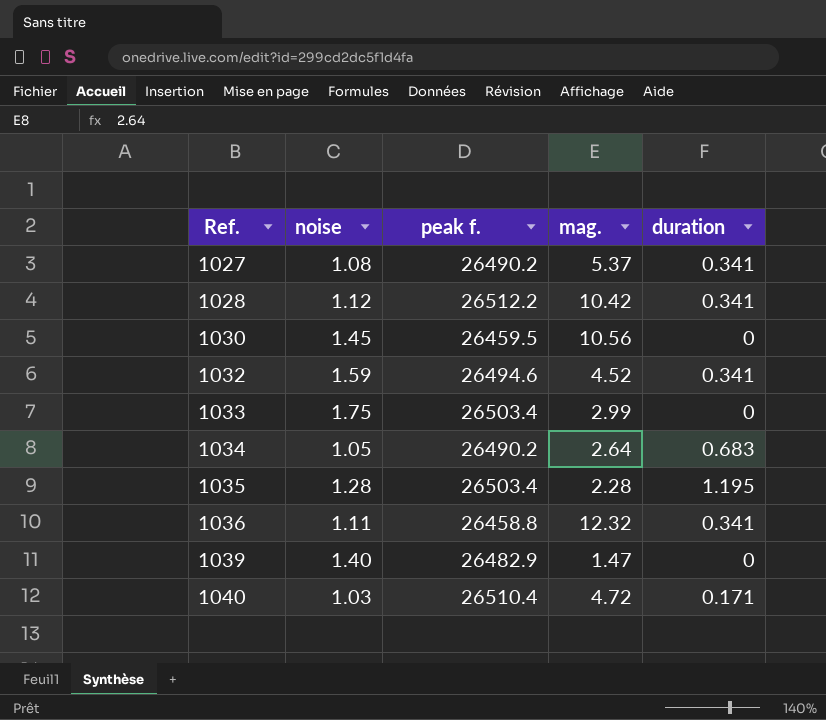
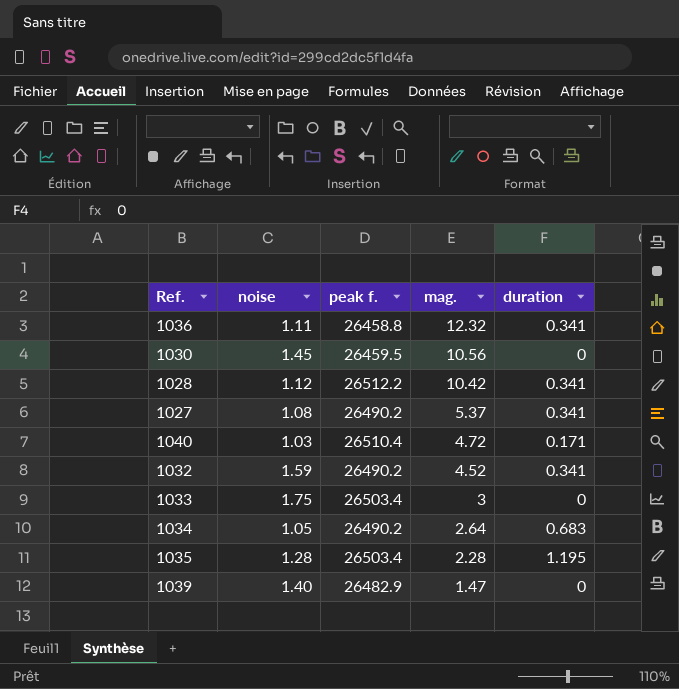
row order: Ref. ascending -> mag. descending
1032 | peak f.: 26494.6 -> 26490.2
1033 | mag.: 2.99 -> 3

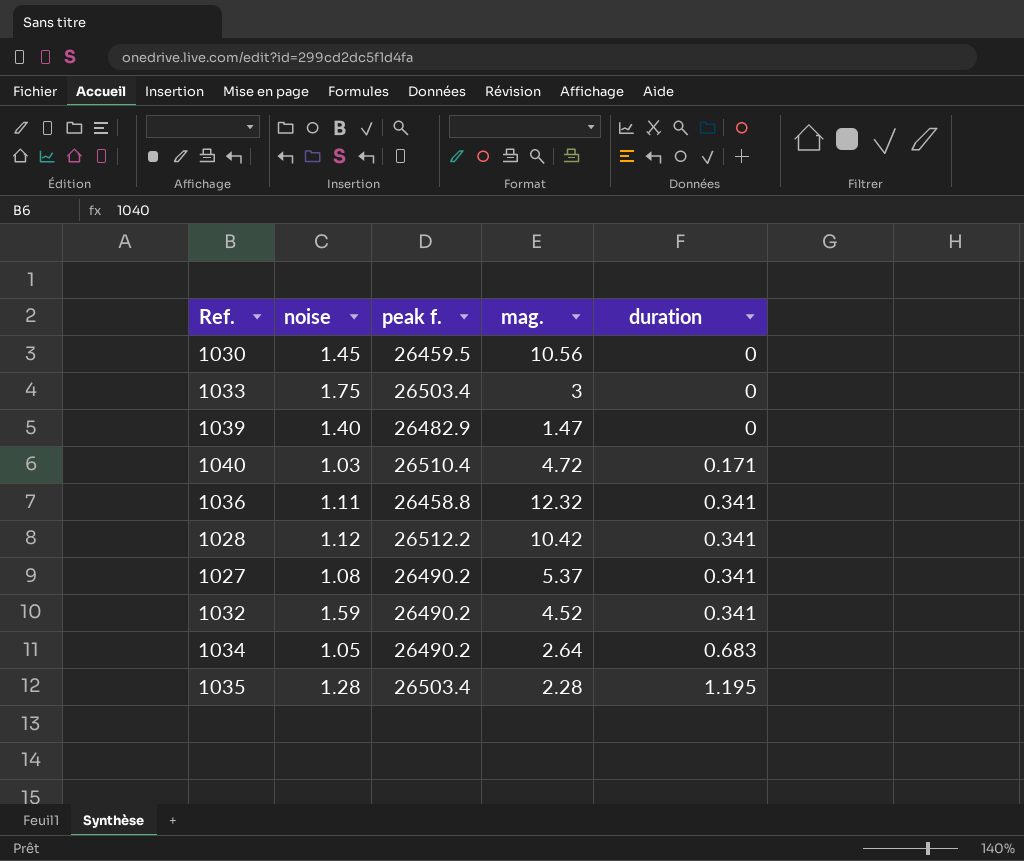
row order: mag. descending -> duration ascending

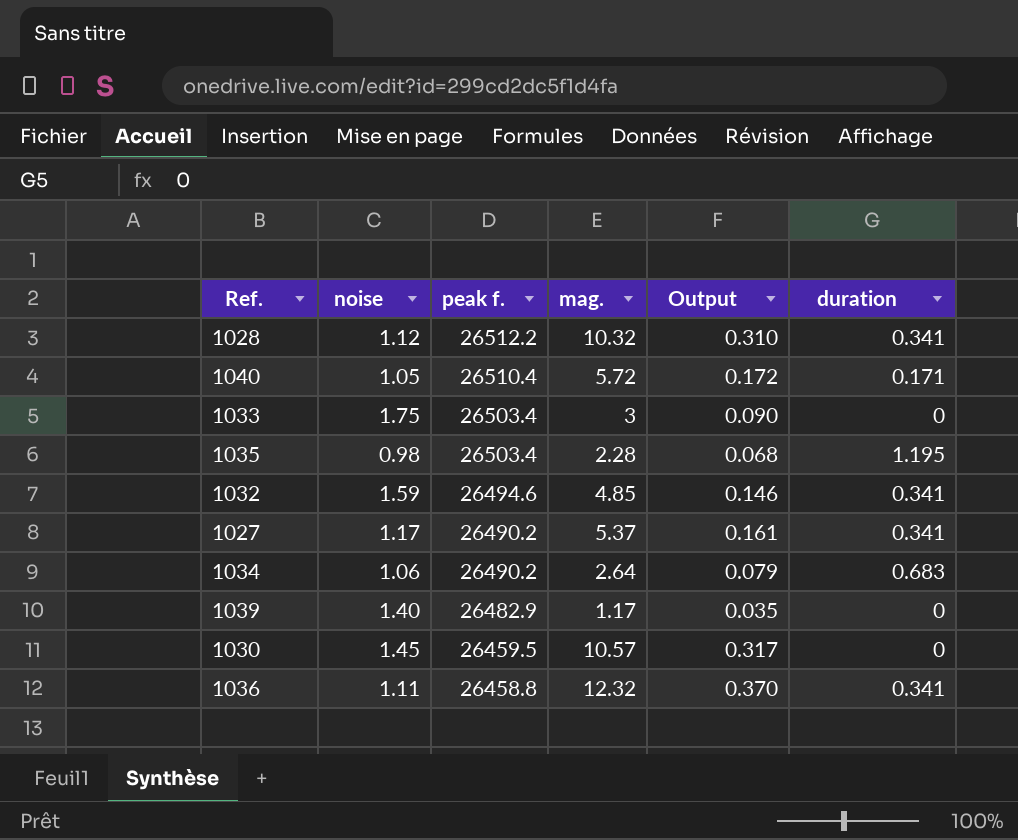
row order: duration ascending -> peak f. descending
column Output | formula: none -> [mag.] * 0.03
1028 | mag.: 10.42 -> 10.32
1040 | noise: 1.03 -> 1.05
1040 | mag.: 4.72 -> 5.72
1035 | noise: 1.28 -> 0.98
1032 | peak f.: 26490.2 -> 26494.6
1032 | mag.: 4.52 -> 4.85
1027 | noise: 1.08 -> 1.17
1034 | noise: 1.05 -> 1.06
1039 | mag.: 1.47 -> 1.17
1030 | mag.: 10.56 -> 10.57

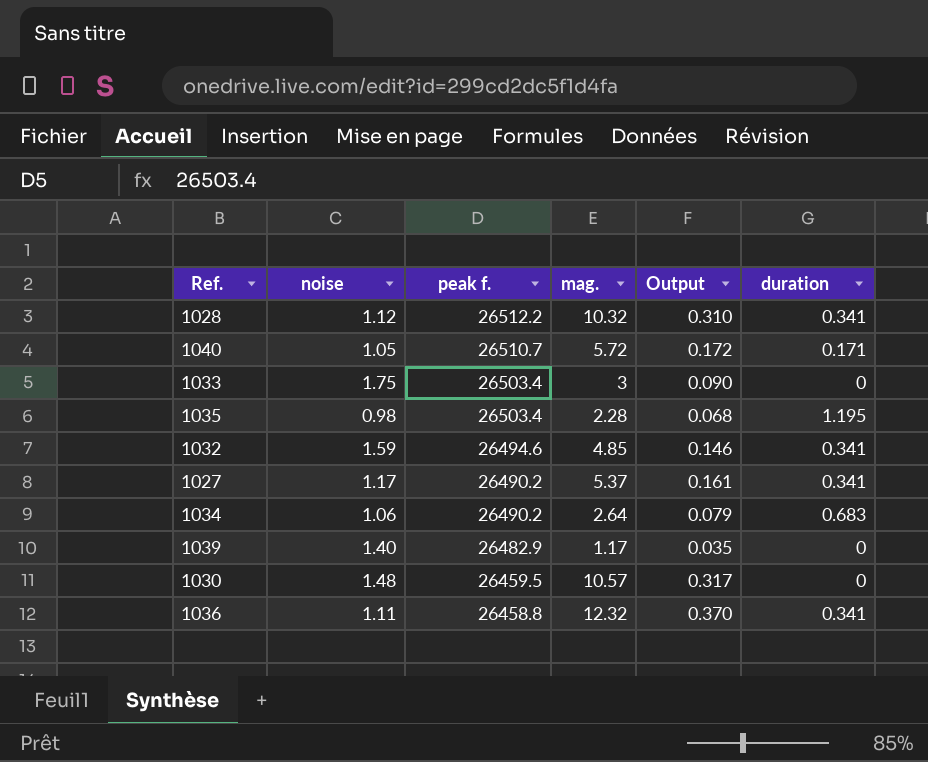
1040 | peak f.: 26510.4 -> 26510.7
1030 | noise: 1.45 -> 1.48

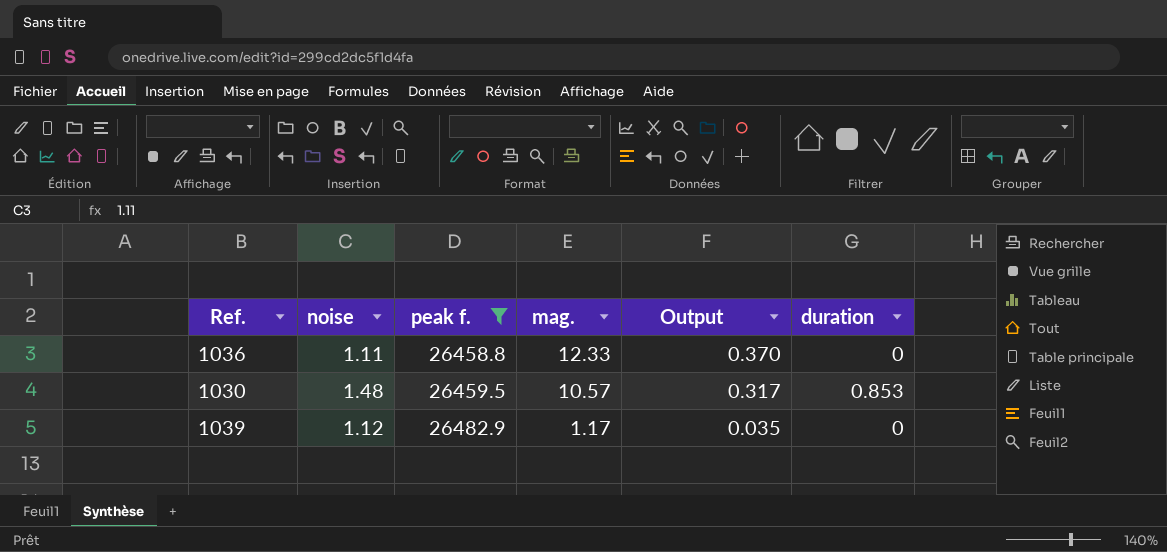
filter: none -> peak f. <= 26482.9
row order: peak f. descending -> peak f. ascending
1036 | mag.: 12.32 -> 12.33
1036 | duration: 0.341 -> 0
1030 | duration: 0 -> 0.853
1039 | noise: 1.40 -> 1.12

